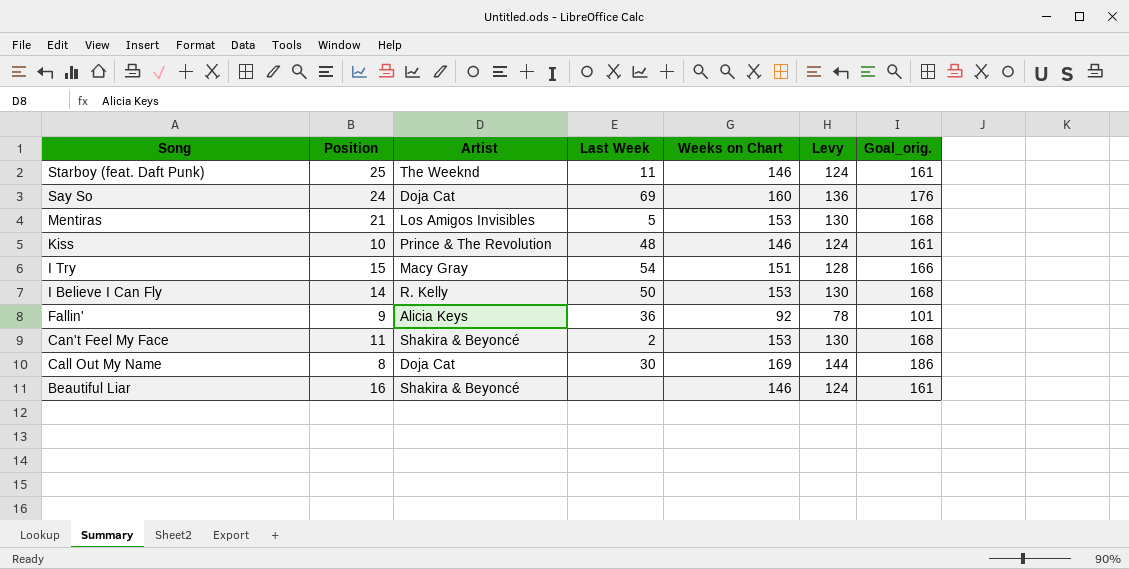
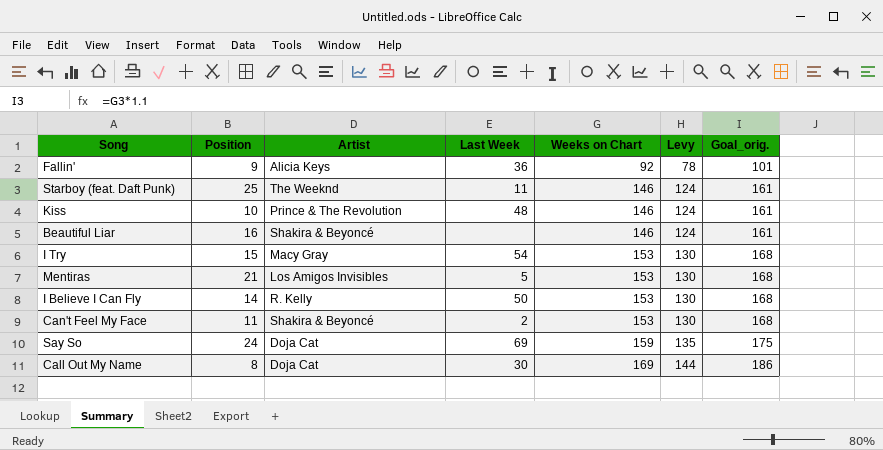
row order: Song descending -> Weeks on Chart ascending
I Try | Weeks on Chart: 151 -> 153
I Try | Levy: 128 -> 130
I Try | Goal_orig.: 166 -> 168
Say So | Weeks on Chart: 160 -> 159
Say So | Levy: 136 -> 135
Say So | Goal_orig.: 176 -> 175

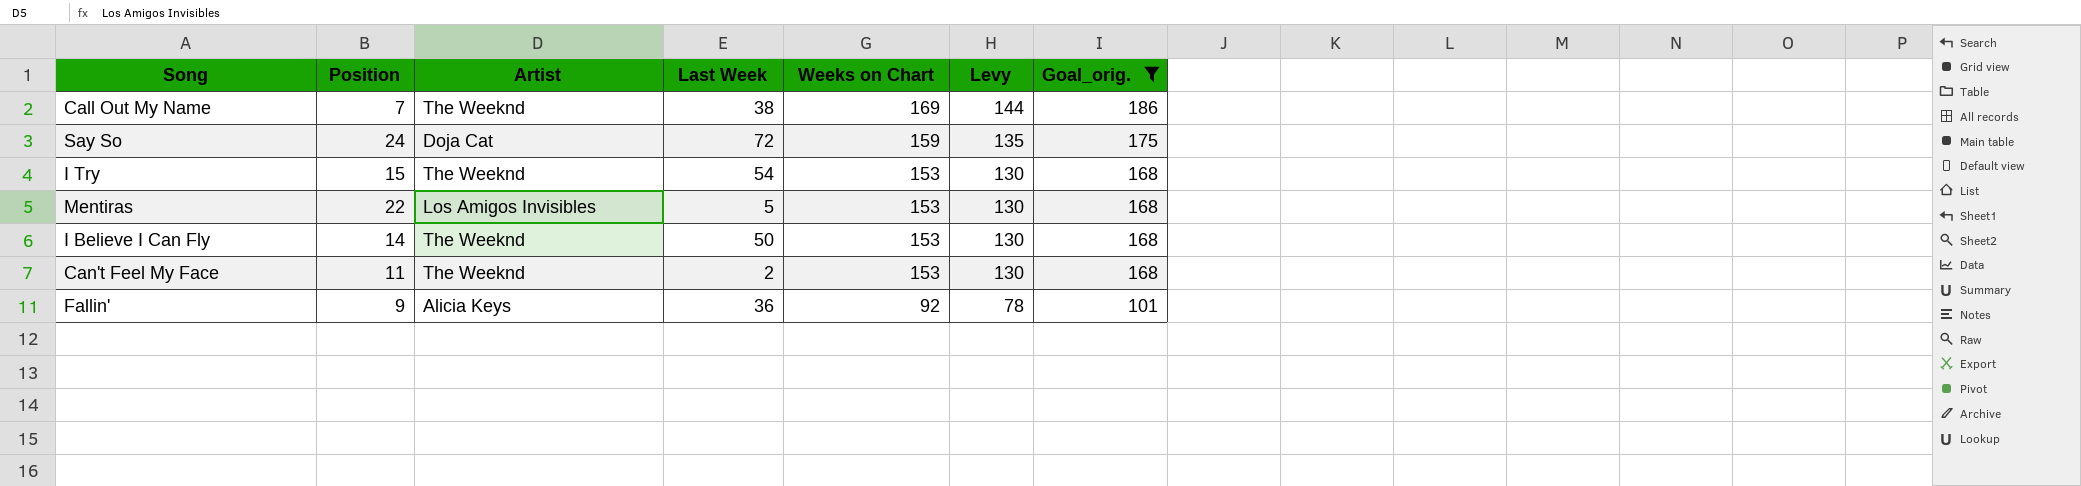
filter: none -> Goal_orig. != 161
row order: Weeks on Chart ascending -> Weeks on Chart descending
Call Out My Name | Position: 8 -> 7
Call Out My Name | Artist: Doja Cat -> The Weeknd
Call Out My Name | Last Week: 30 -> 38
Say So | Last Week: 69 -> 72
I Try | Artist: Macy Gray -> The Weeknd
Mentiras | Position: 21 -> 22
I Believe I Can Fly | Artist: R. Kelly -> The Weeknd
Can't Feel My Face | Artist: Shakira & Beyoncé -> The Weeknd

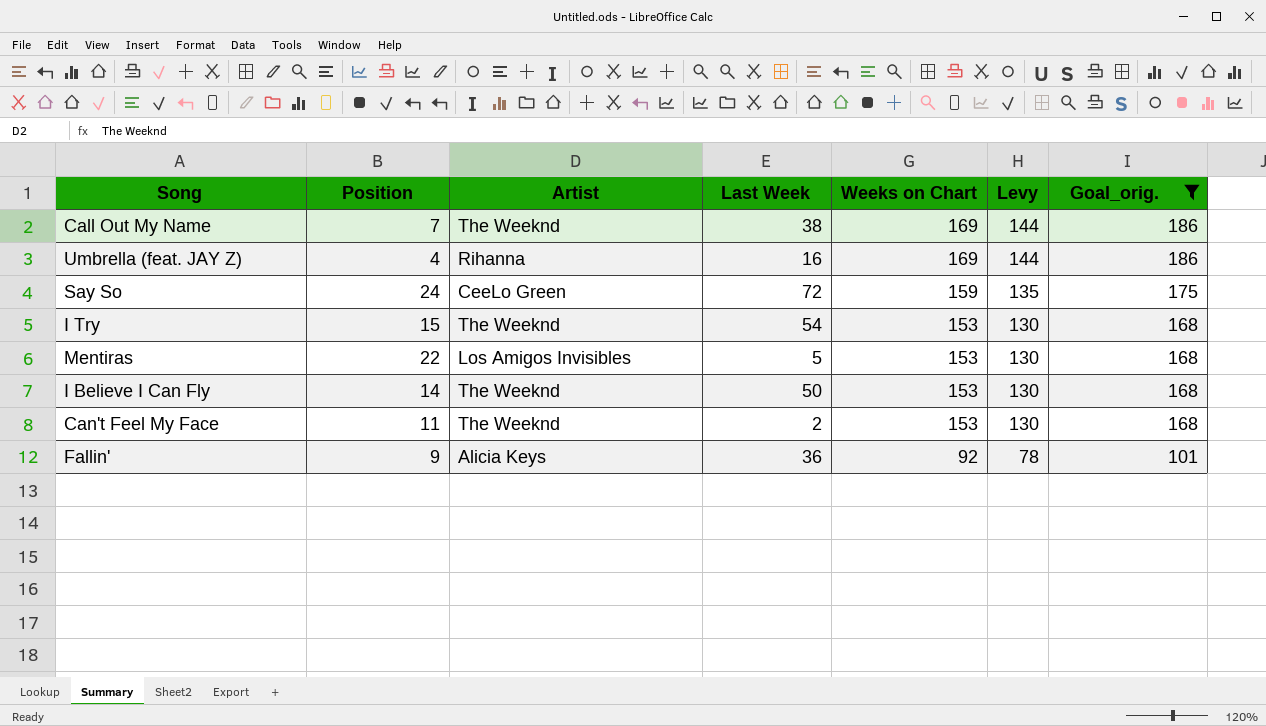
row Umbrella (feat. JAY Z): none -> 4 | Rihanna | 16 | 169 | 144 | 186
Say So | Artist: Doja Cat -> CeeLo Green

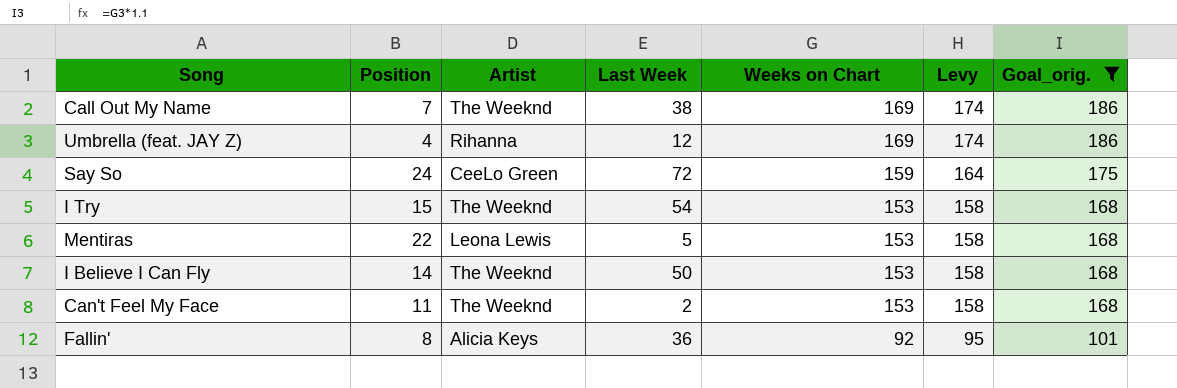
column Levy | formula: [Weeks on Chart] * 0.85 -> [Weeks on Chart] * 1.03
Umbrella (feat. JAY Z) | Last Week: 16 -> 12
Mentiras | Artist: Los Amigos Invisibles -> Leona Lewis
Fallin' | Position: 9 -> 8

